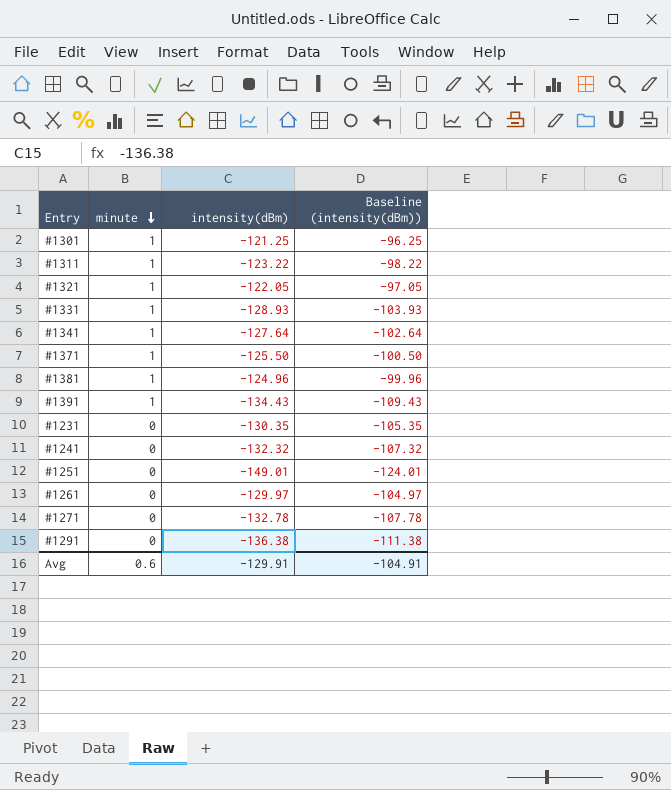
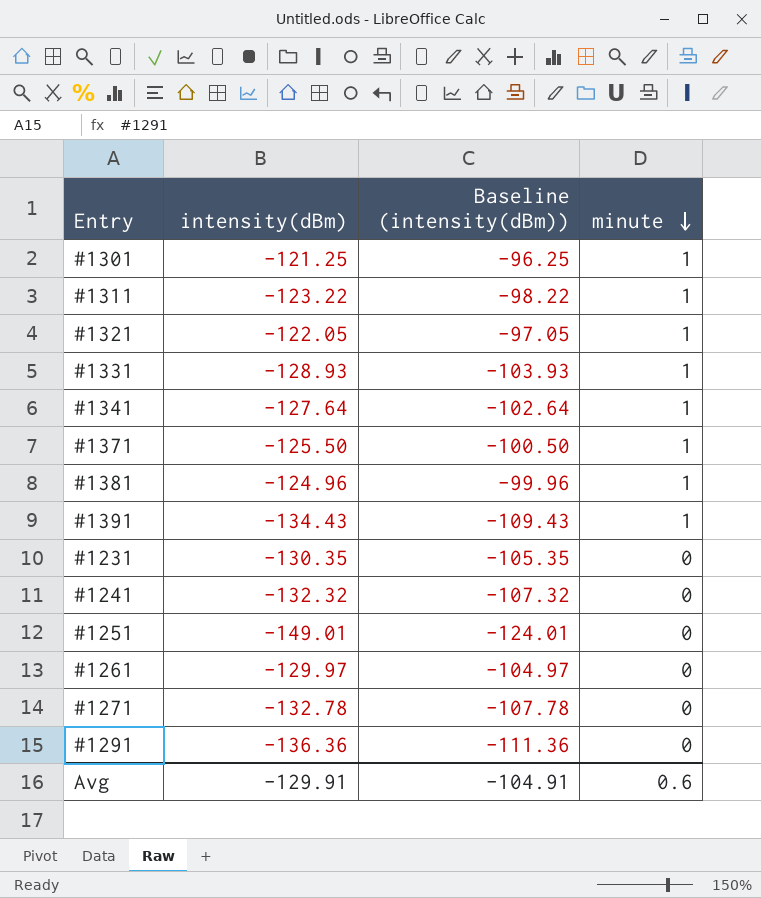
column minute | position: 2 -> 4
#1291 | intensity(dBm): -136.38 -> -136.36
#1291 | Baseline (intensity(dBm)): -111.38 -> -111.36

